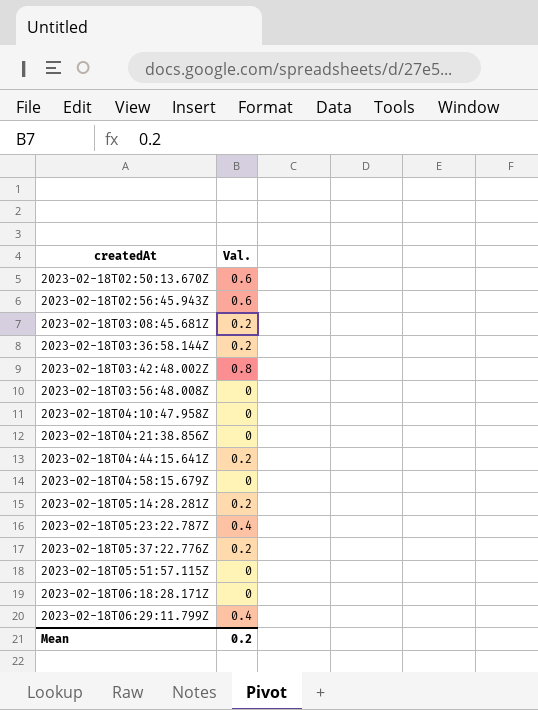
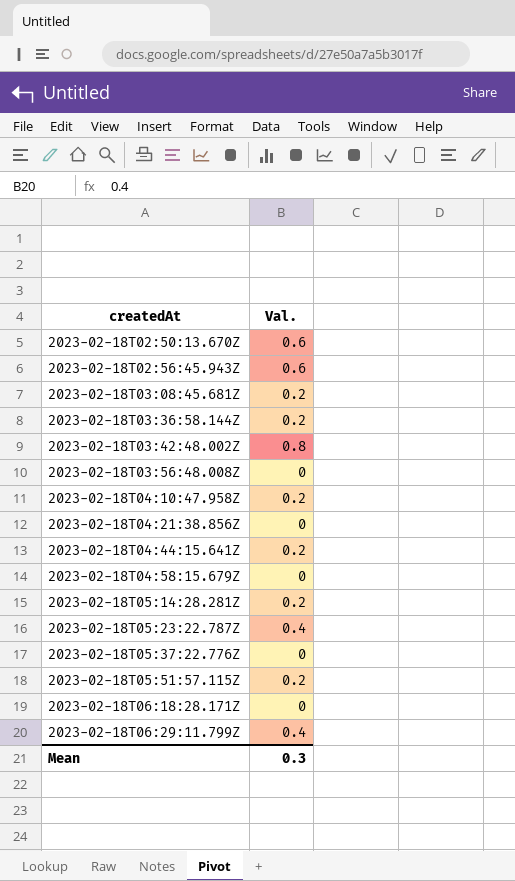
2023-02-18T04:10:47.958Z | Val.: 0 -> 0.2
2023-02-18T05:37:22.776Z | Val.: 0.2 -> 0
2023-02-18T05:51:57.115Z | Val.: 0 -> 0.2
Mean | Val.: 0.2 -> 0.3

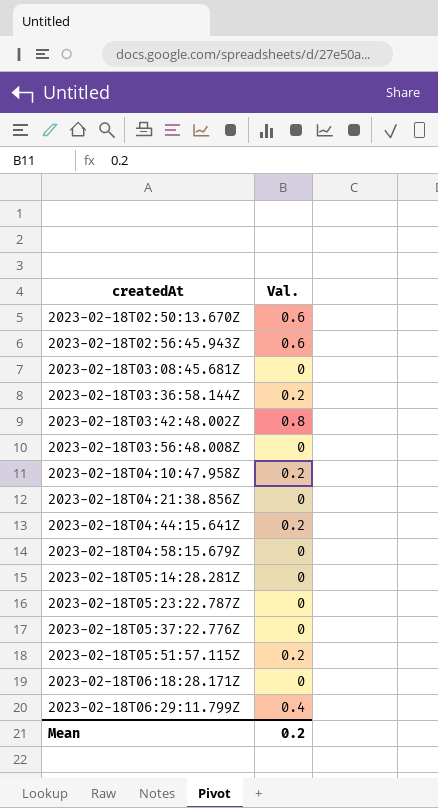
2023-02-18T03:08:45.681Z | Val.: 0.2 -> 0
2023-02-18T05:14:28.281Z | Val.: 0.2 -> 0
2023-02-18T05:23:22.787Z | Val.: 0.4 -> 0
Mean | Val.: 0.3 -> 0.2

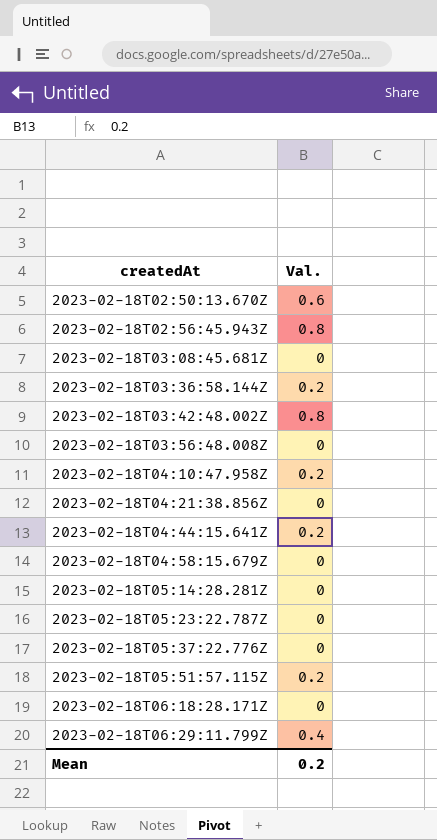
2023-02-18T02:56:45.943Z | Val.: 0.6 -> 0.8

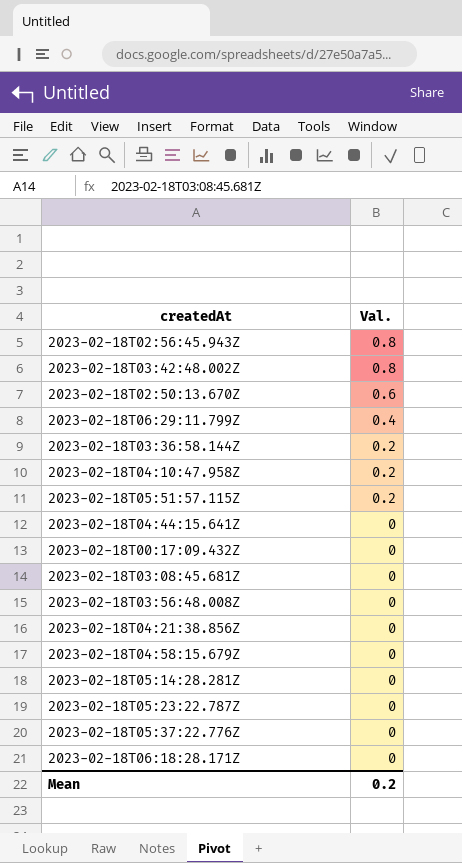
row order: createdAt ascending -> Val. descending
2023-02-18T04:44:15.641Z | Val.: 0.2 -> 0
row 2023-02-18T00:17:09.432Z: none -> 0

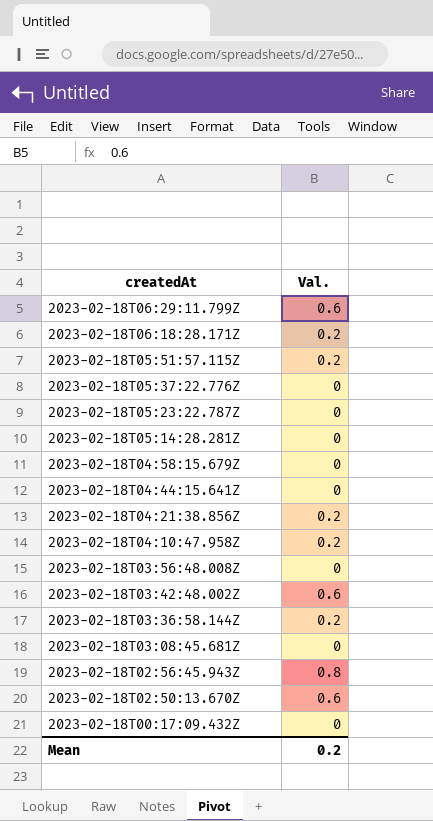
row order: Val. descending -> createdAt descending
2023-02-18T06:29:11.799Z | Val.: 0.4 -> 0.6
2023-02-18T06:18:28.171Z | Val.: 0 -> 0.2
2023-02-18T04:21:38.856Z | Val.: 0 -> 0.2
2023-02-18T03:42:48.002Z | Val.: 0.8 -> 0.6

